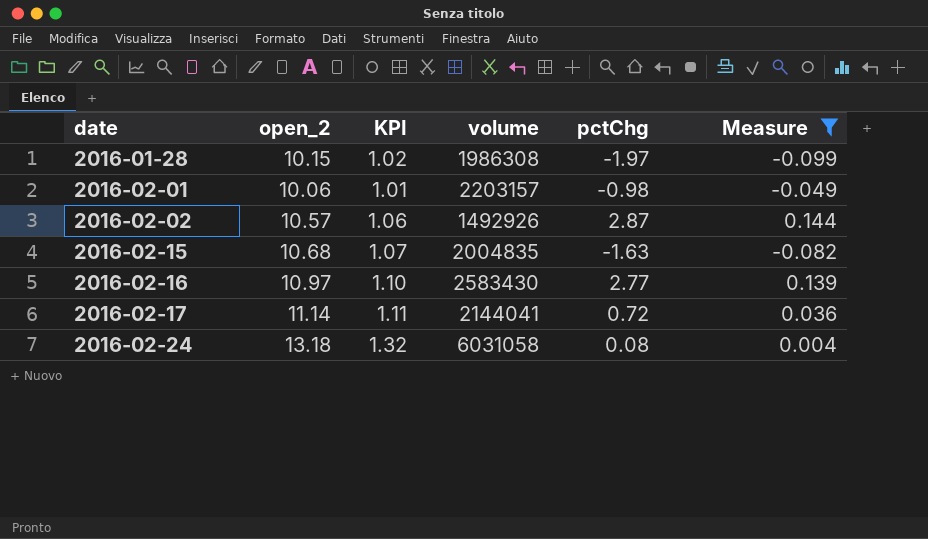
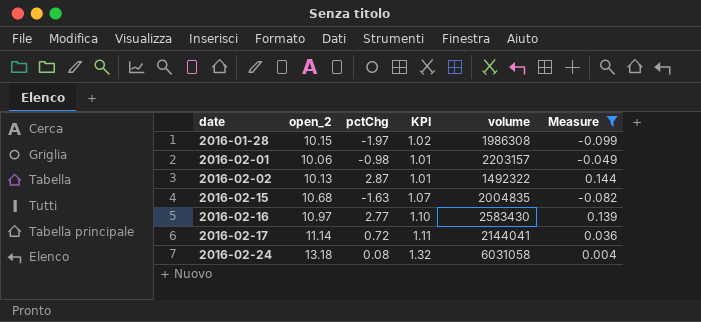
column pctChg | position: 5 -> 3
2016-02-02 | open_2: 10.57 -> 10.13
2016-02-02 | KPI: 1.06 -> 1.01
2016-02-02 | volume: 1492926 -> 1492322

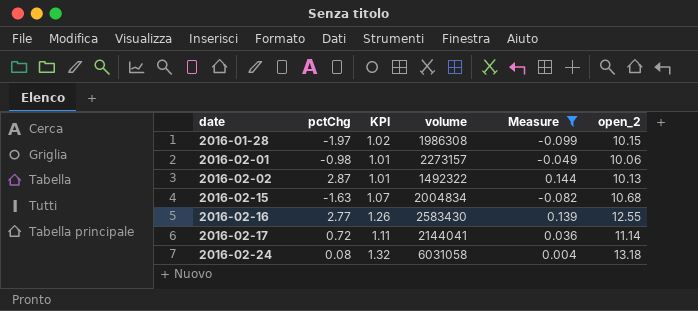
column open_2 | position: 2 -> 6
2016-02-01 | volume: 2203157 -> 2273157
2016-02-15 | volume: 2004835 -> 2004834
2016-02-16 | KPI: 1.10 -> 1.26
2016-02-16 | open_2: 10.97 -> 12.55

